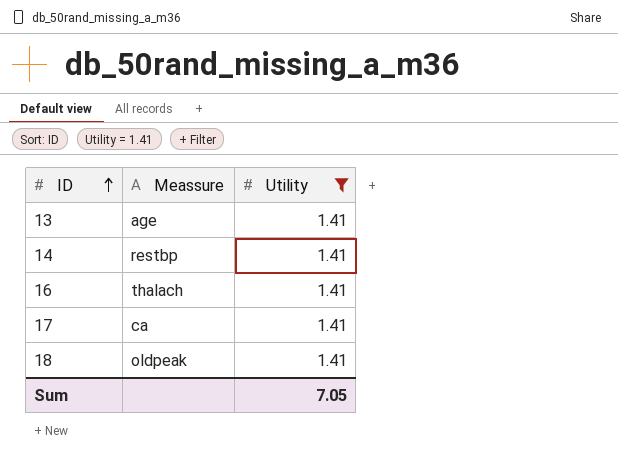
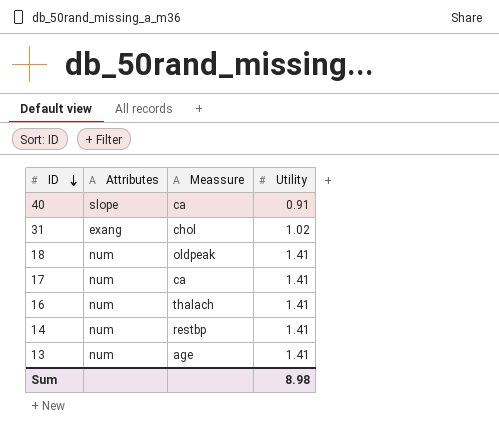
filter: Utility = 1.41 -> none
row order: ID ascending -> ID descending
column Attributes | position: none -> 2
Sum | Utility: 7.05 -> 8.98

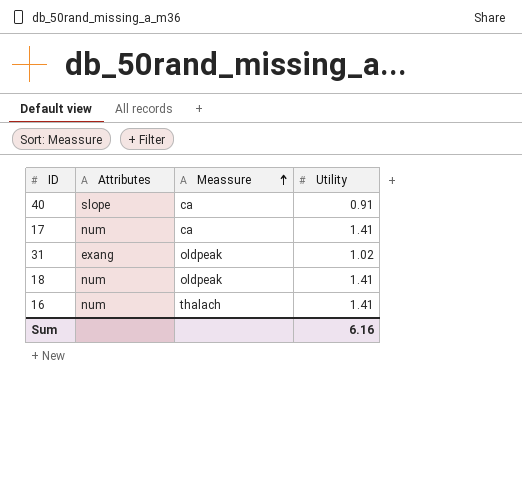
row order: ID descending -> Meassure ascending
row 14: num | restbp | 1.41 -> none
row 13: num | age | 1.41 -> none
31 | Meassure: chol -> oldpeak
Sum | Utility: 8.98 -> 6.16

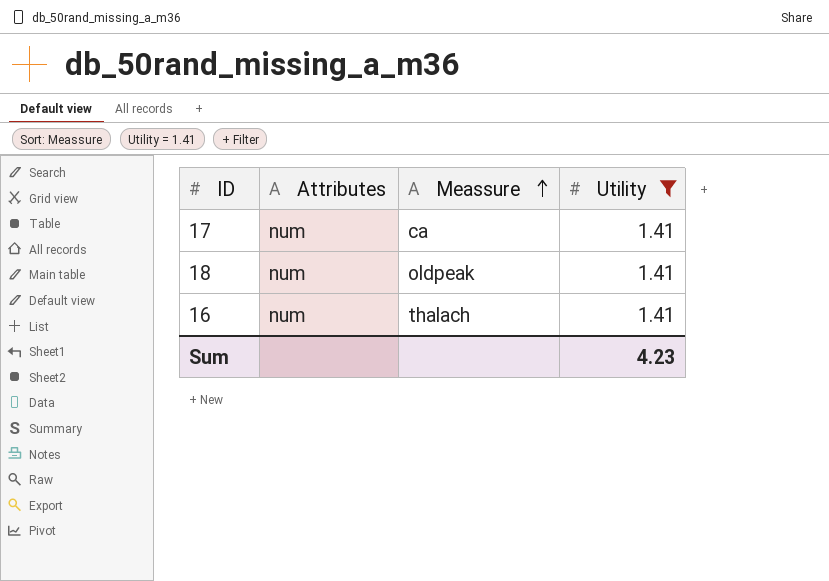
filter: none -> Utility = 1.41
Sum | Utility: 6.16 -> 4.23

